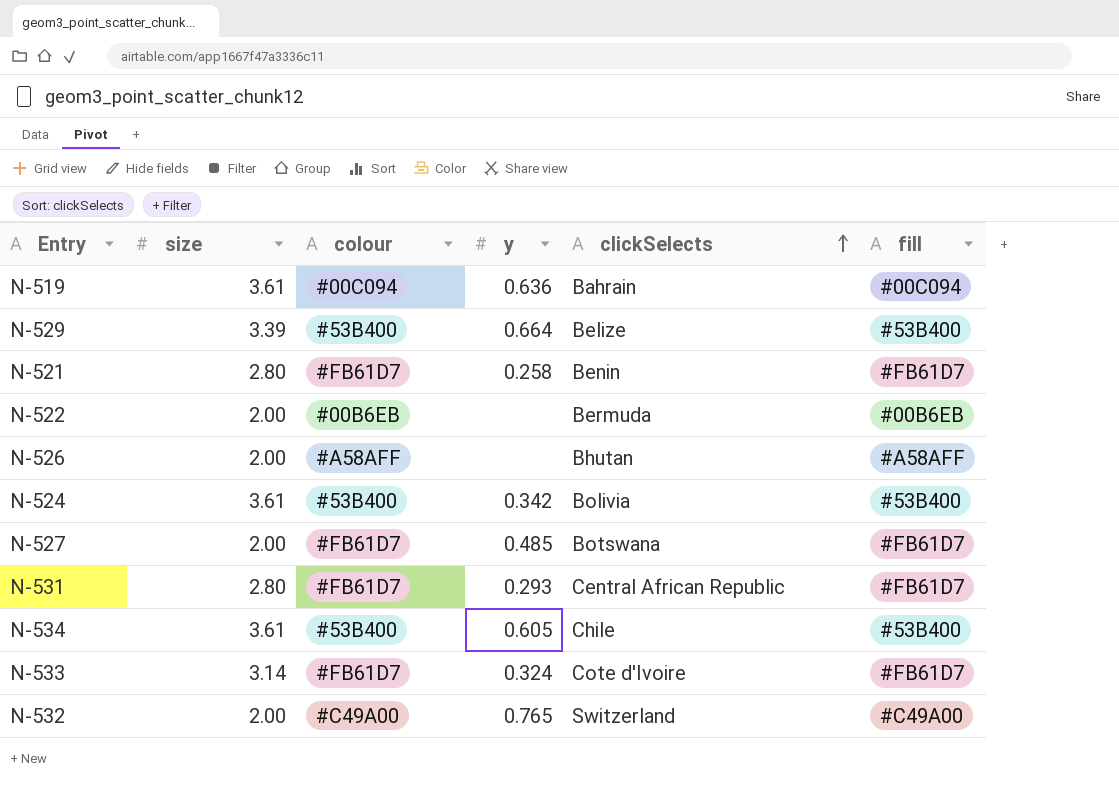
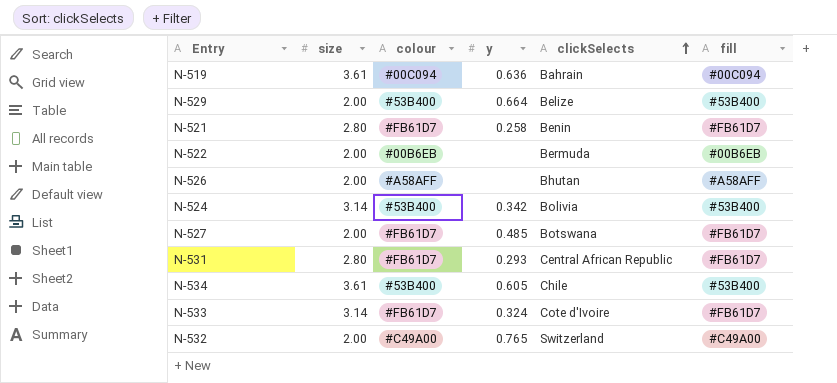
N-529 | size: 3.39 -> 2.00
N-524 | size: 3.61 -> 3.14

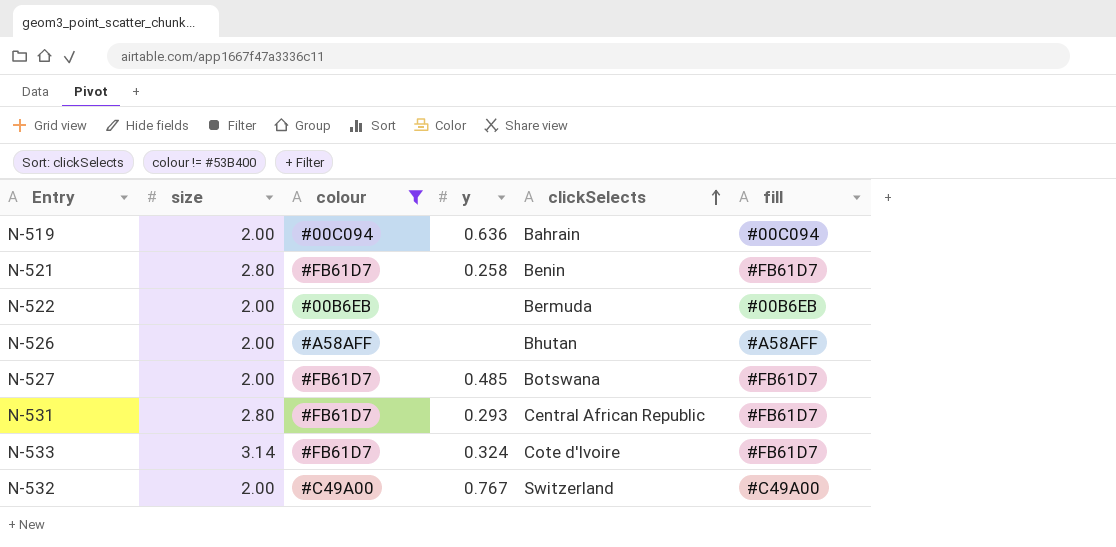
filter: none -> colour != #53B400
N-519 | size: 3.61 -> 2.00
N-532 | y: 0.765 -> 0.767

